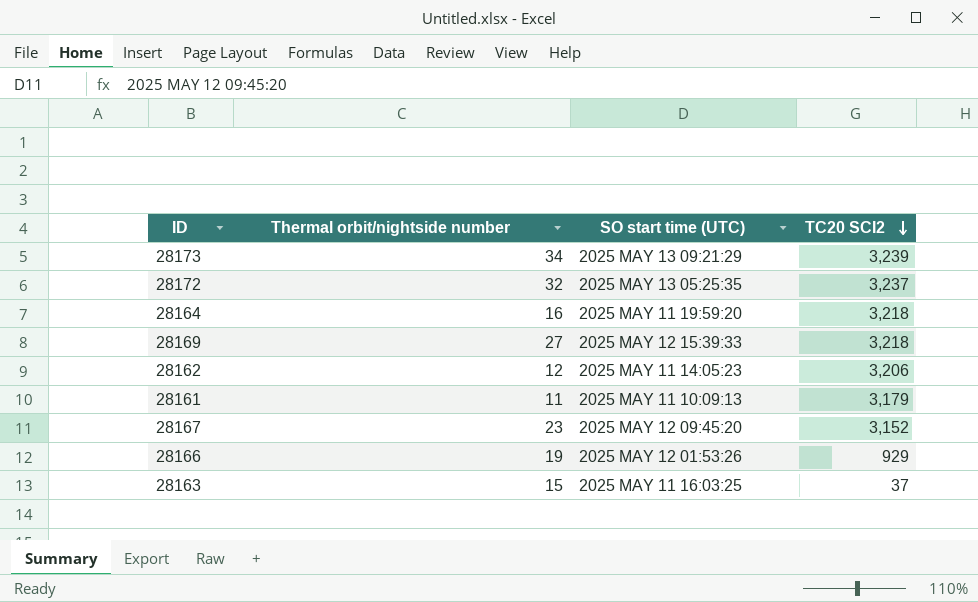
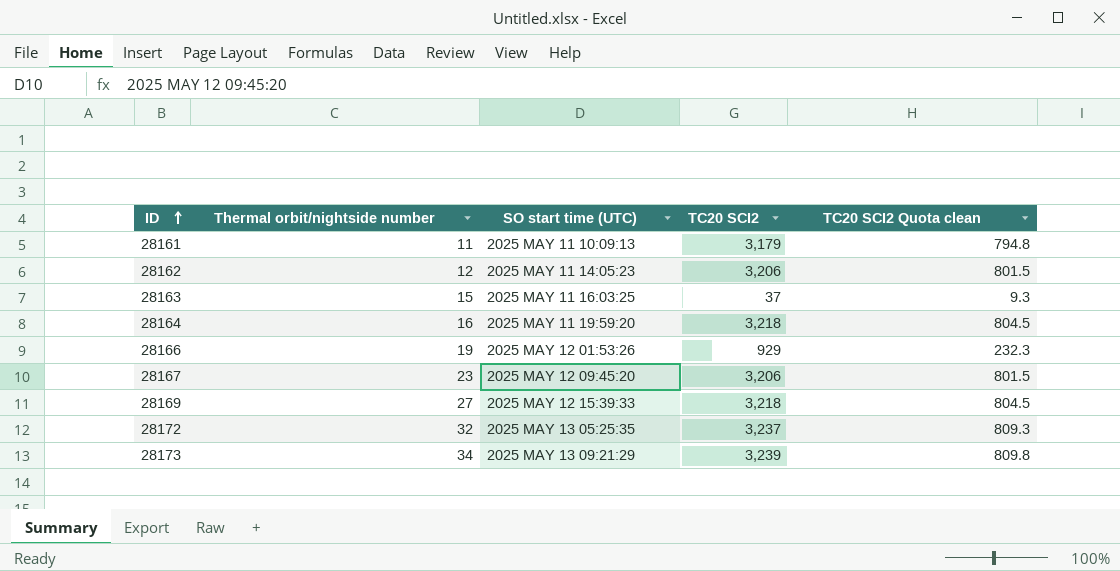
row order: TC20 SCI2 descending -> ID ascending
column TC20 SCI2 Quota clean | formula: none -> [TC20 SCI2] * 0.25
28167 | TC20 SCI2: 3,152 -> 3,206

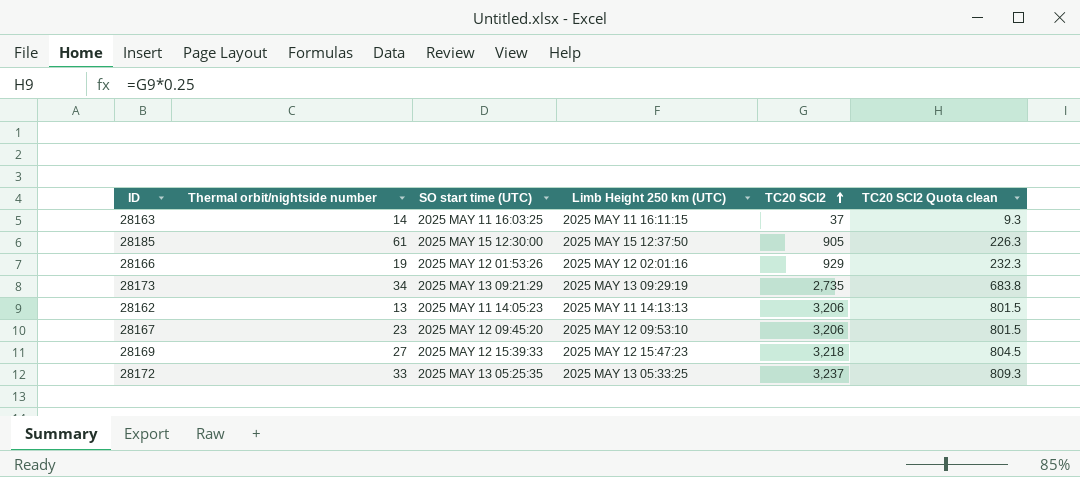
row order: ID ascending -> TC20 SCI2 ascending
column Limb Height 250 km (UTC) | position: none -> 4
row 28161: 11 | 2025 MAY 11 10:09:13 | 3,179 | 794.8 -> none
row 28164: 16 | 2025 MAY 11 19:59:20 | 3,218 | 804.5 -> none
28163 | Thermal orbit/nightside number: 15 -> 14
row 28185: none -> 61 | 2025 MAY 15 12:30:00 | 2025 MAY 15 12:37:50 | 905 | 226.3
28173 | TC20 SCI2: 3,239 -> 2,735
28173 | TC20 SCI2 Quota clean: 809.8 -> 683.8
28162 | Thermal orbit/nightside number: 12 -> 13
28172 | Thermal orbit/nightside number: 32 -> 33

